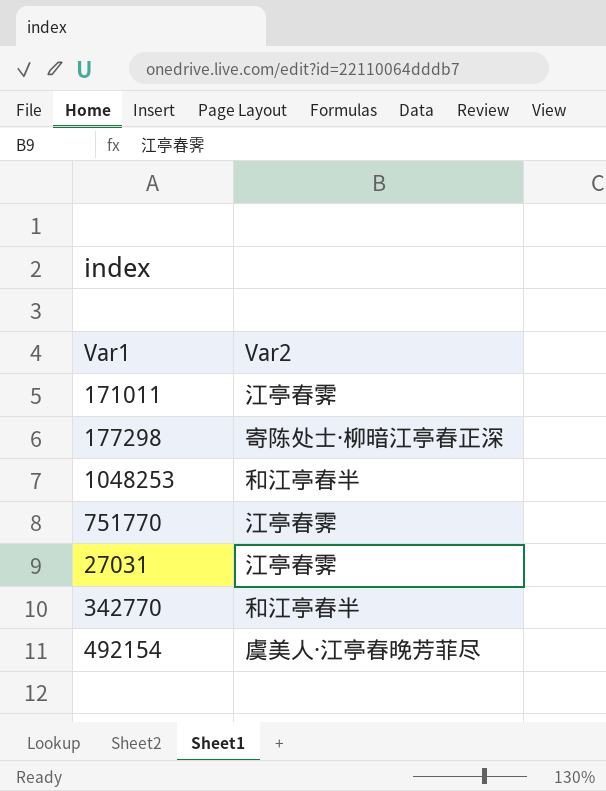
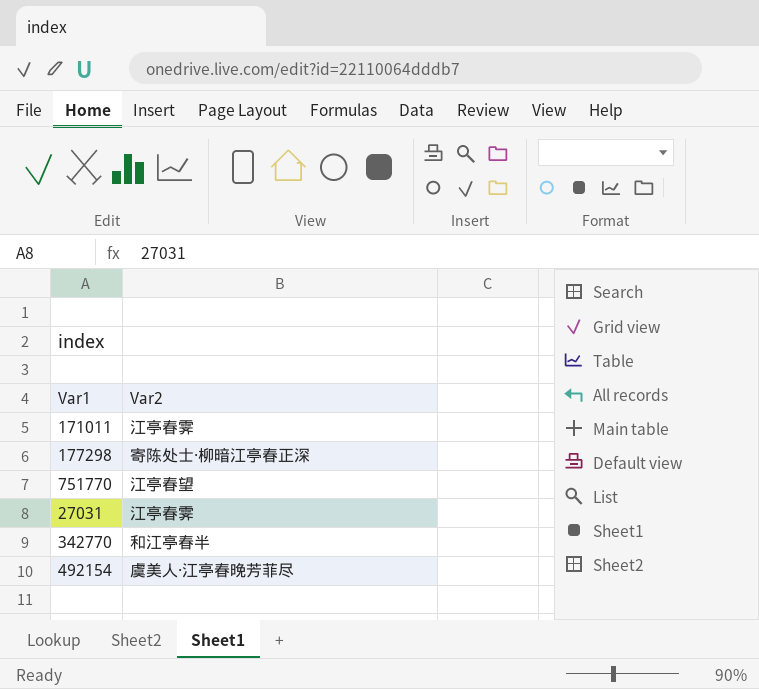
row 1048253: 和江亭春半 -> none
751770 | Var2: 江亭春霁 -> 江亭春望

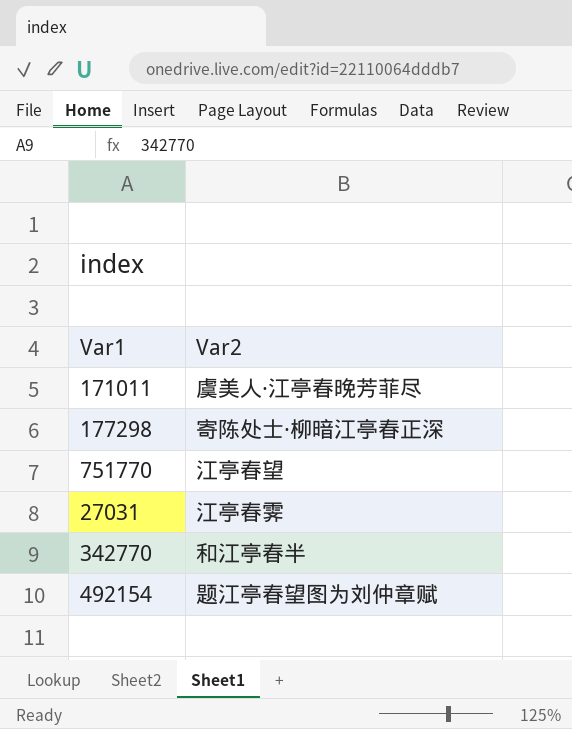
171011 | Var2: 江亭春霁 -> 虞美人·江亭春晚芳菲尽
492154 | Var2: 虞美人·江亭春晚芳菲尽 -> 题江亭春望图为刘仲章赋

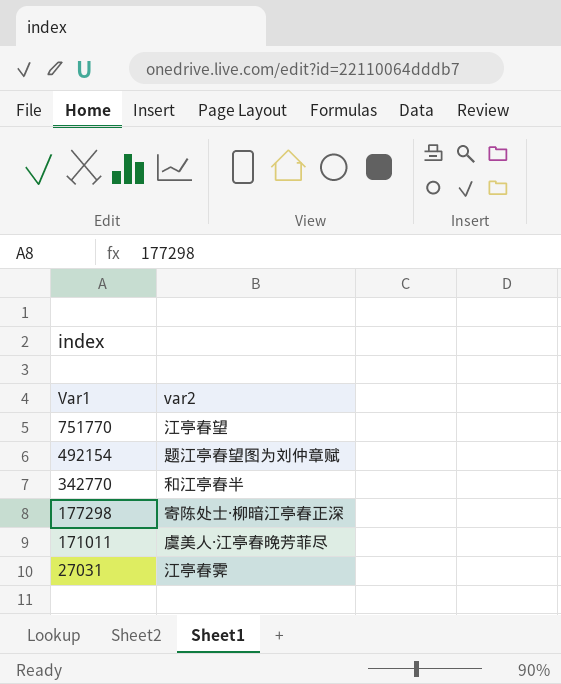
row order: none -> Var1 descending
column name: Var2 -> var2

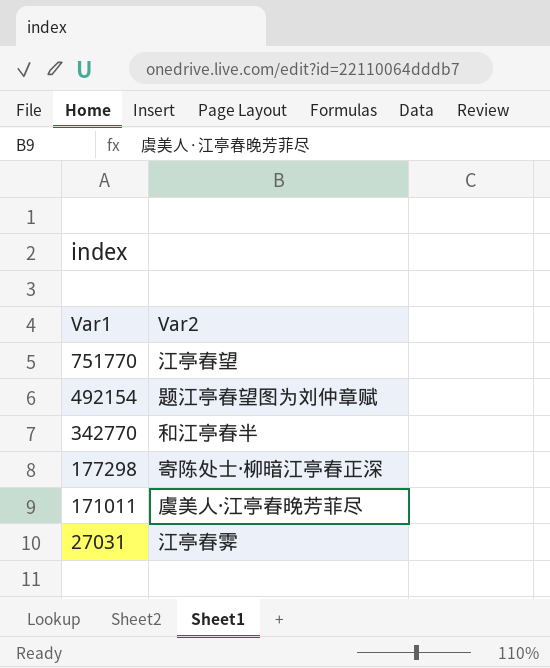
column name: var2 -> Var2

